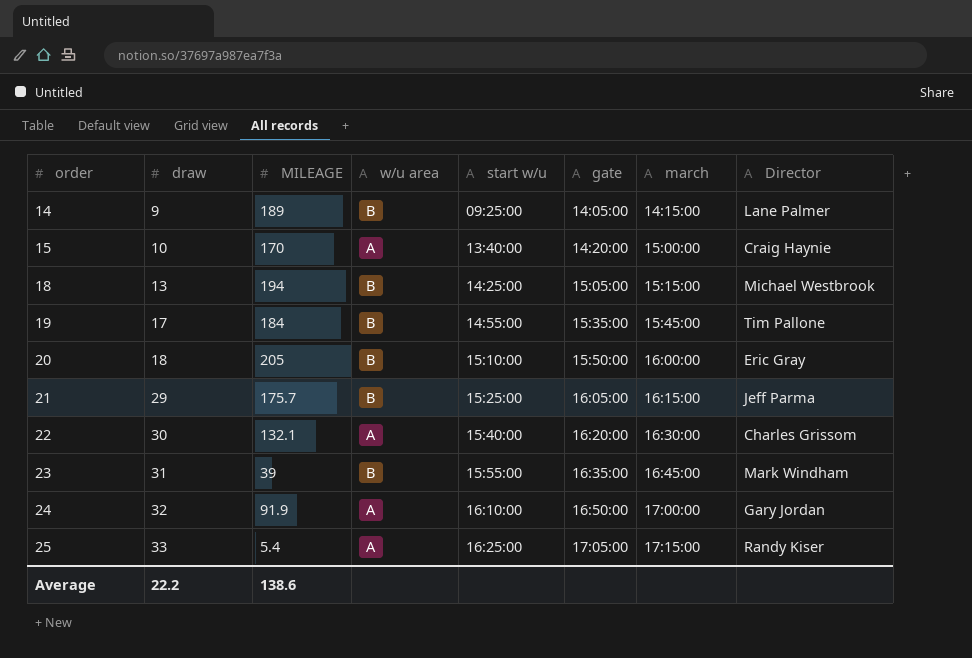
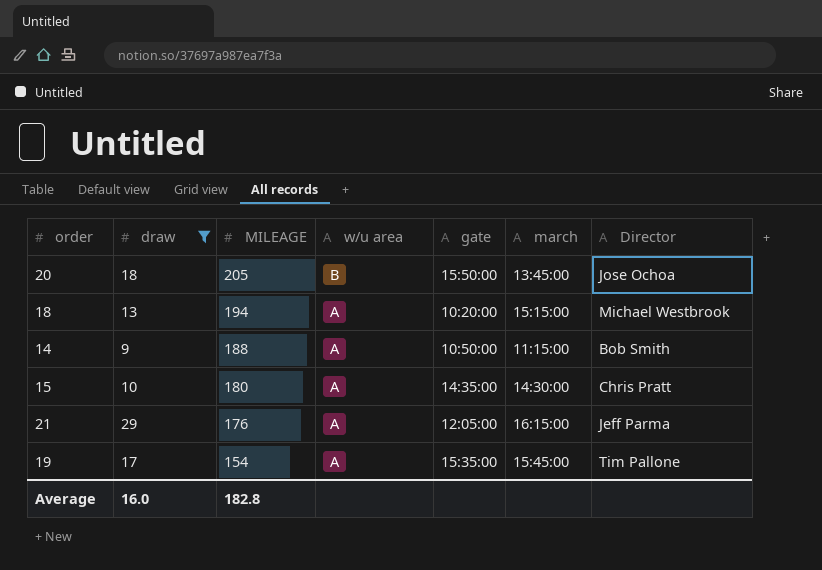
filter: none -> draw <= 29
row order: order ascending -> MILEAGE descending
column start w/u | position: 5 -> none
20 | march: 16:00:00 -> 13:45:00
20 | Director: Eric Gray -> Jose Ochoa
18 | w/u area: B -> A
18 | gate: 15:05:00 -> 10:20:00
14 | MILEAGE: 189 -> 188
14 | w/u area: B -> A
14 | gate: 14:05:00 -> 10:50:00
14 | march: 14:15:00 -> 11:15:00
14 | Director: Lane Palmer -> Bob Smith
15 | MILEAGE: 170 -> 180
15 | gate: 14:20:00 -> 14:35:00
15 | march: 15:00:00 -> 14:30:00
15 | Director: Craig Haynie -> Chris Pratt
21 | MILEAGE: 175.7 -> 176
21 | w/u area: B -> A
21 | gate: 16:05:00 -> 12:05:00
19 | MILEAGE: 184 -> 154
19 | w/u area: B -> A
Average | draw: 22.2 -> 16.0
Average | MILEAGE: 138.6 -> 182.8

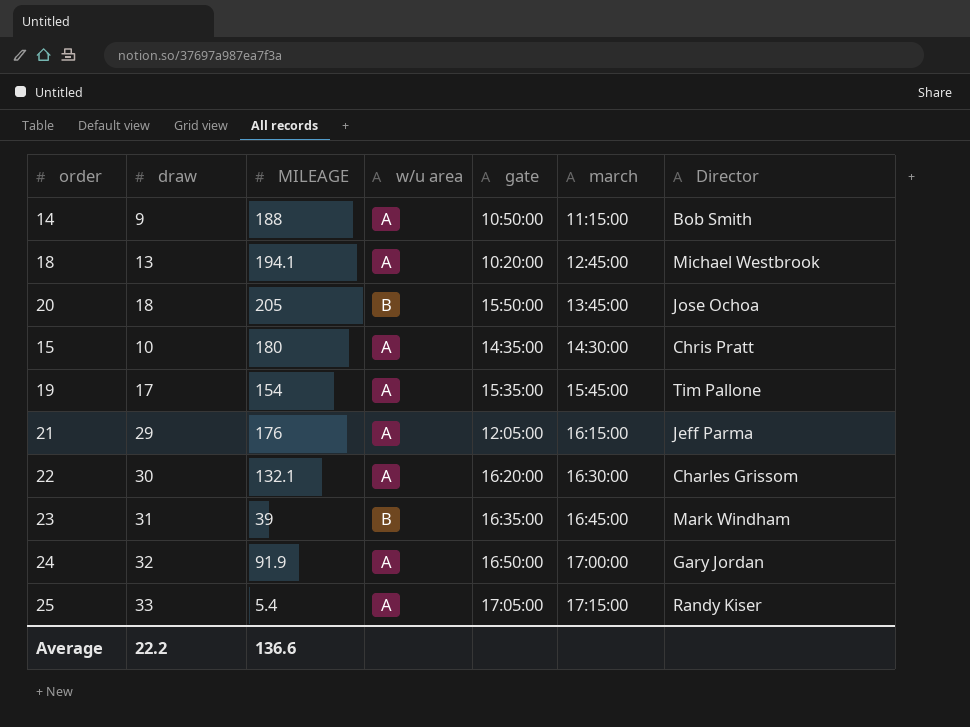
filter: draw <= 29 -> none
row order: MILEAGE descending -> march ascending
18 | MILEAGE: 194 -> 194.1
18 | march: 15:15:00 -> 12:45:00
Average | draw: 16.0 -> 22.2
Average | MILEAGE: 182.8 -> 136.6

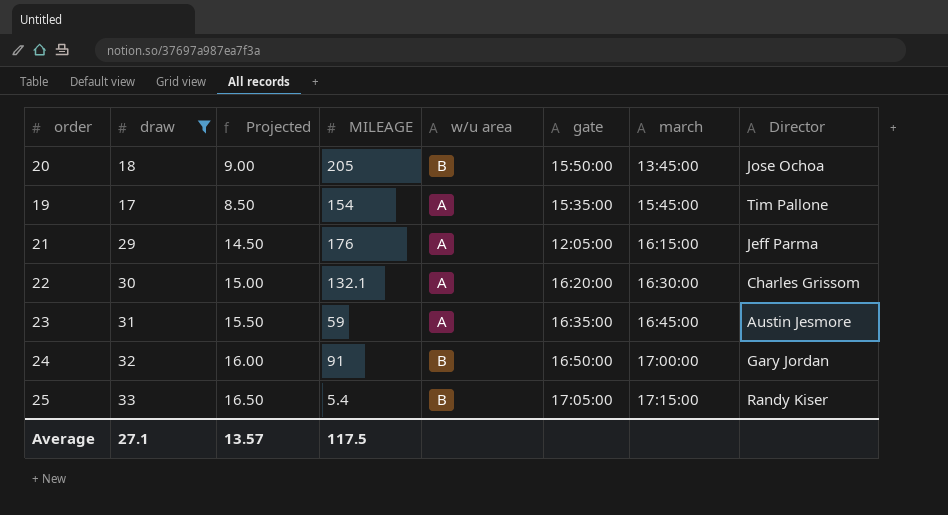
filter: none -> draw >= 17
column Projected | formula: none -> [draw] * 0.5
23 | MILEAGE: 39 -> 59
23 | w/u area: B -> A
23 | Director: Mark Windham -> Austin Jesmore
24 | MILEAGE: 91.9 -> 91
24 | w/u area: A -> B
25 | w/u area: A -> B
Average | draw: 22.2 -> 27.1
Average | MILEAGE: 136.6 -> 117.5

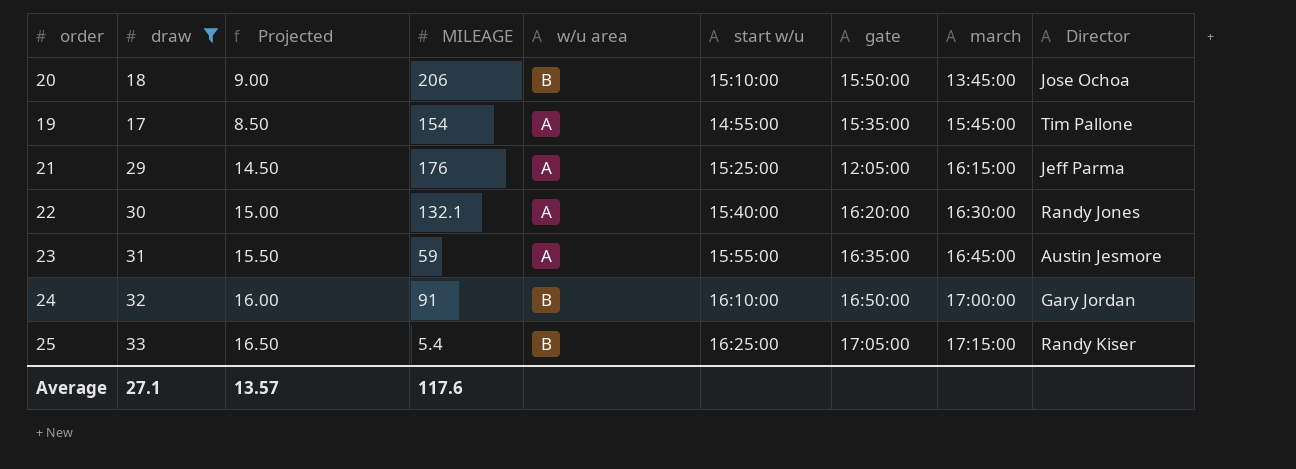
column start w/u | position: none -> 6
20 | MILEAGE: 205 -> 206
22 | Director: Charles Grissom -> Randy Jones
Average | MILEAGE: 117.5 -> 117.6

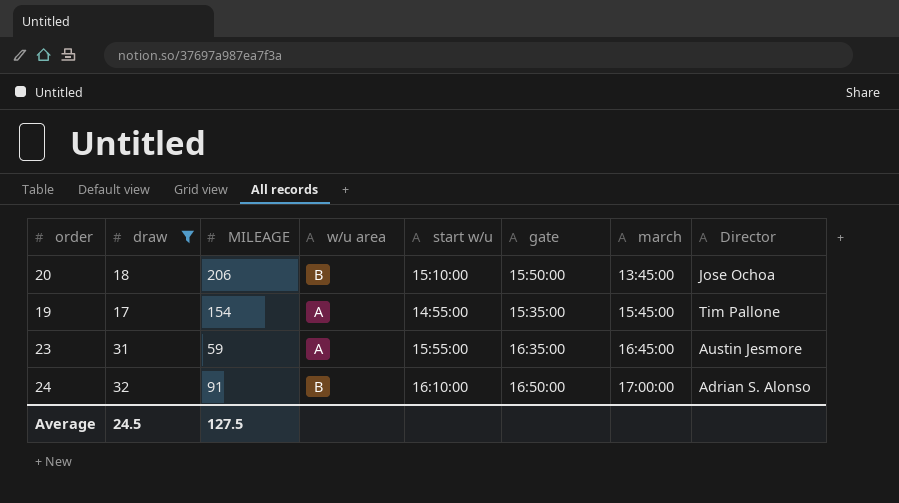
column Projected | formula: [draw] * 0.5 -> none
row 21: 29 | 14.50 | 176 | A | 15:25:00 | 12:05:00 | 16:15:00 | Jeff Parma -> none
row 22: 30 | 15.00 | 132.1 | A | 15:40:00 | 16:20:00 | 16:30:00 | Randy Jones -> none
row 25: 33 | 16.50 | 5.4 | B | 16:25:00 | 17:05:00 | 17:15:00 | Randy Kiser -> none
24 | Director: Gary Jordan -> Adrian S. Alonso
Average | draw: 27.1 -> 24.5
Average | MILEAGE: 117.6 -> 127.5

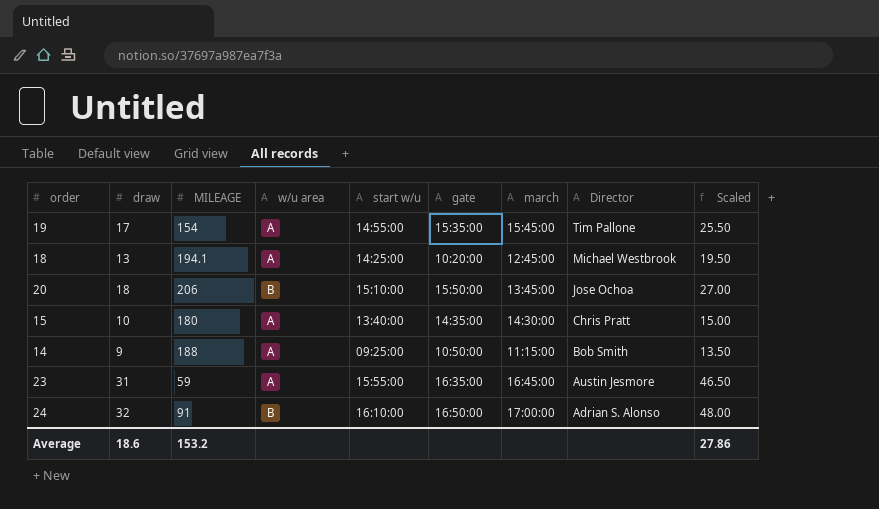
filter: draw >= 17 -> none
row order: march ascending -> Director descending
column Scaled | formula: none -> [draw] * 1.5
Average | draw: 24.5 -> 18.6
Average | MILEAGE: 127.5 -> 153.2

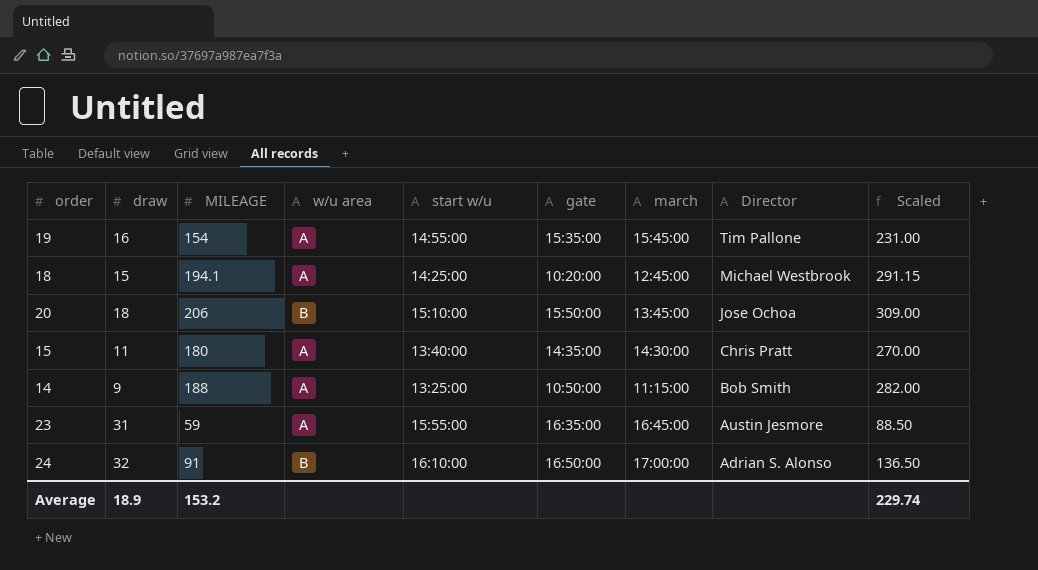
column Scaled | formula: [draw] * 1.5 -> [MILEAGE] * 1.5
19 | draw: 17 -> 16
18 | draw: 13 -> 15
15 | draw: 10 -> 11
14 | start w/u: 09:25:00 -> 13:25:00
Average | draw: 18.6 -> 18.9
Average | Scaled: 27.86 -> 229.74

